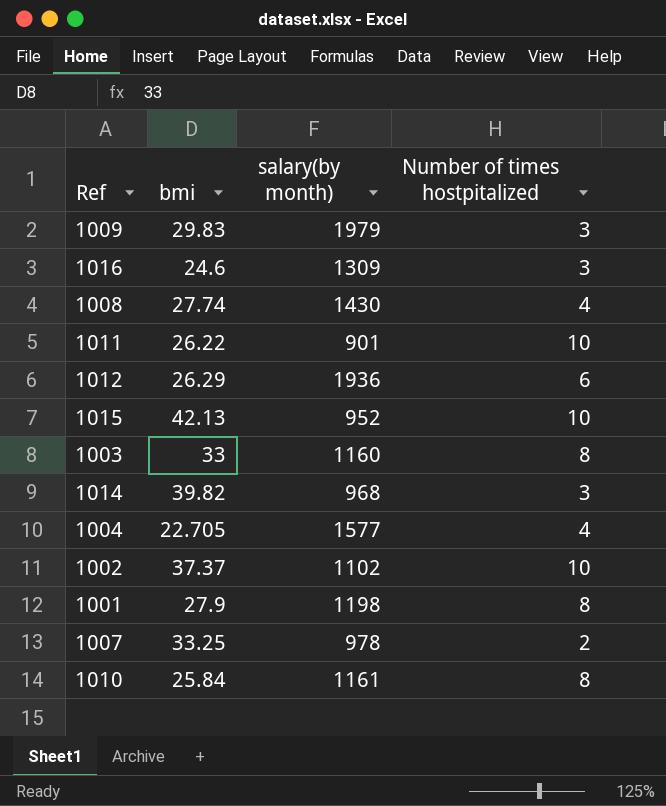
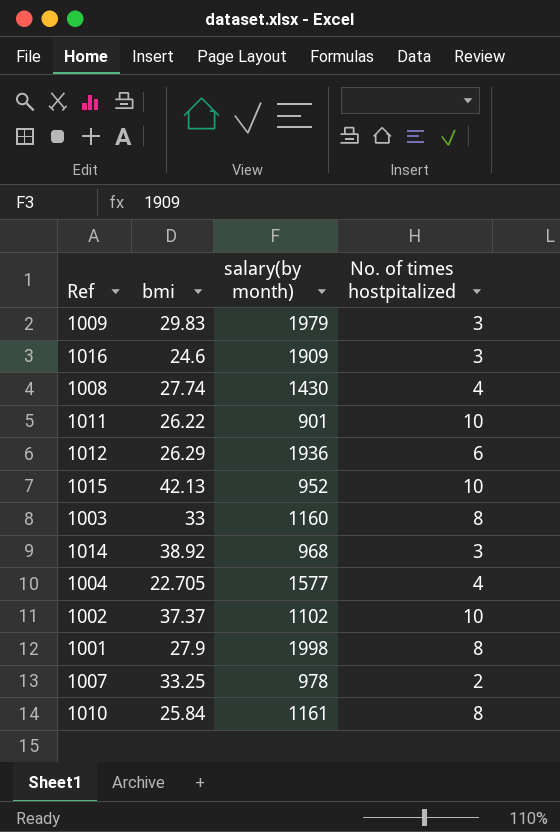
column name: Number of times hostpitalized -> No. of times hostpitalized
1016 | salary(by month): 1309 -> 1909
1014 | bmi: 39.82 -> 38.92
1001 | salary(by month): 1198 -> 1998

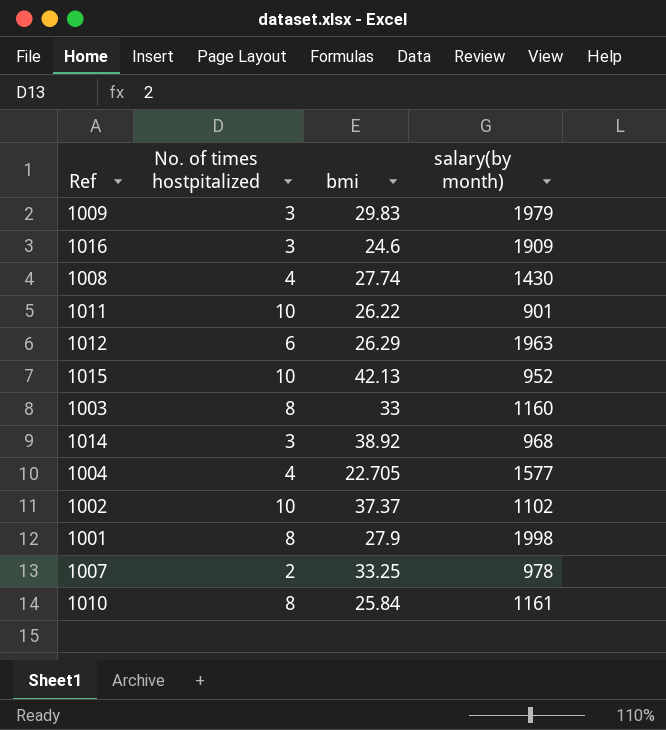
column No. of times hostpitalized | position: 4 -> 2
1012 | salary(by month): 1936 -> 1963

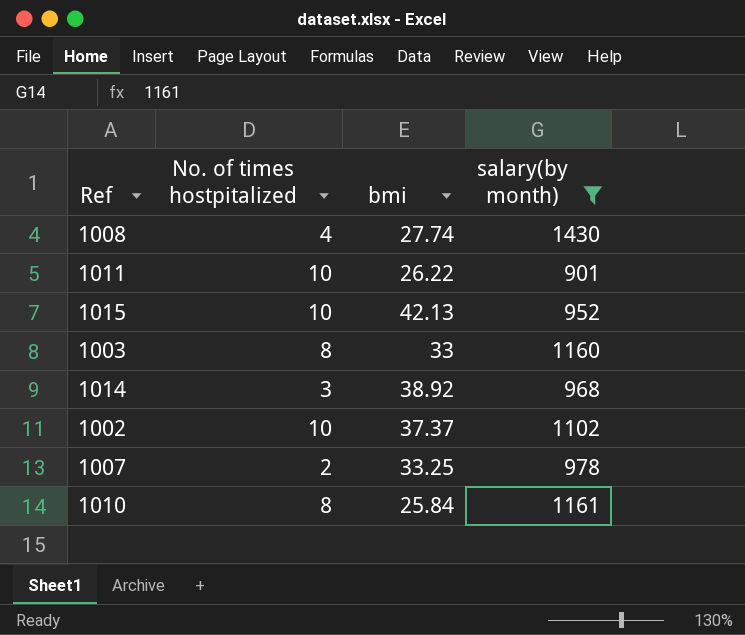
filter: none -> salary(by month) <= 1430

